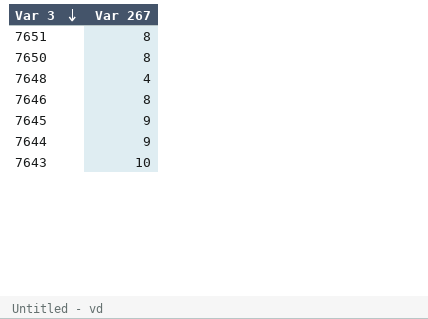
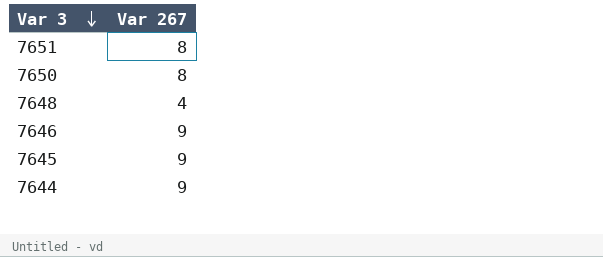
row 7643: 10 -> none
7646 | Var 267: 8 -> 9

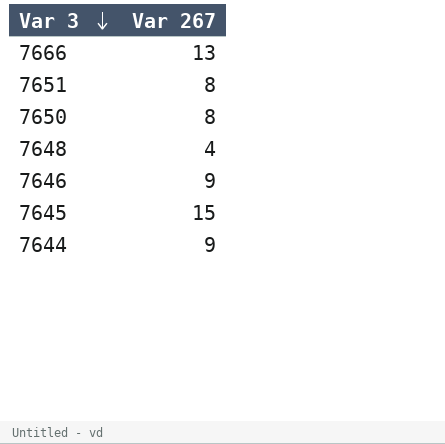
row 7666: none -> 13
7645 | Var 267: 9 -> 15

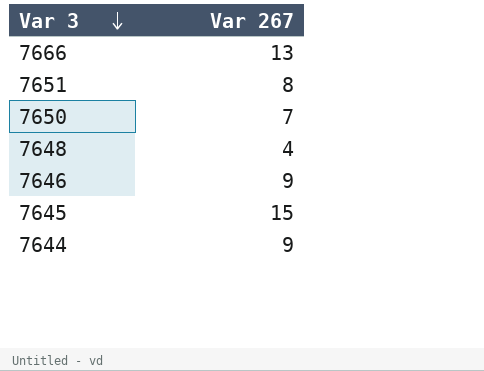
7650 | Var 267: 8 -> 7

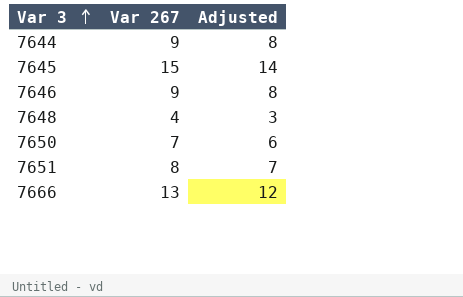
row order: Var 3 descending -> Var 3 ascending
column Adjusted | formula: none -> [Var 267] - 1

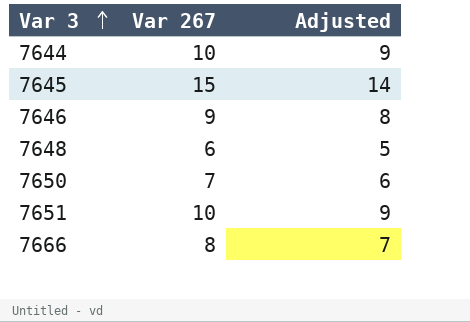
7644 | Var 267: 9 -> 10
7644 | Adjusted: 8 -> 9
7648 | Var 267: 4 -> 6
7648 | Adjusted: 3 -> 5
7651 | Var 267: 8 -> 10
7651 | Adjusted: 7 -> 9
7666 | Var 267: 13 -> 8
7666 | Adjusted: 12 -> 7

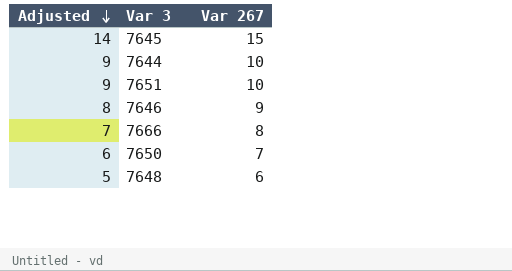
row order: Var 3 ascending -> Adjusted descending
column Adjusted | position: 3 -> 1

